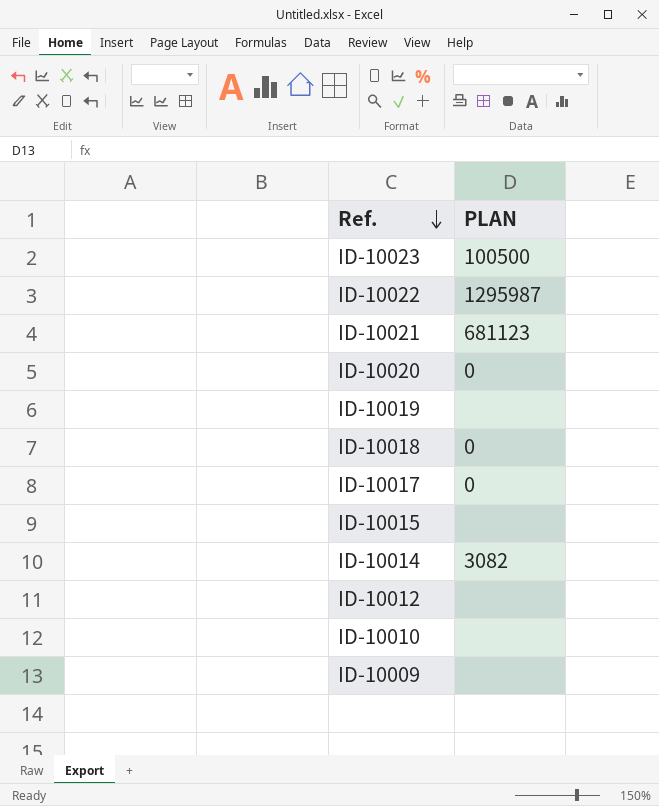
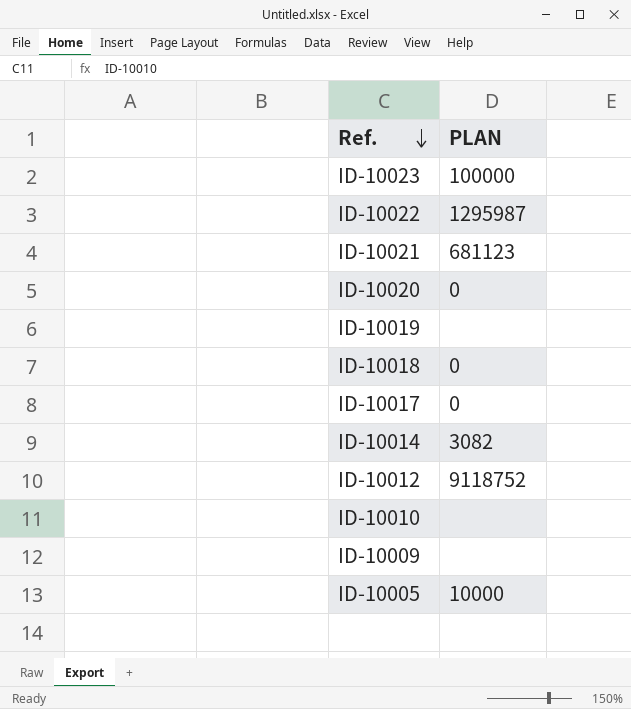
row ID-10015: none -> none
ID-10023 | PLAN: 100500 -> 100000
ID-10012 | PLAN: none -> 9118752
row ID-10005: none -> 10000

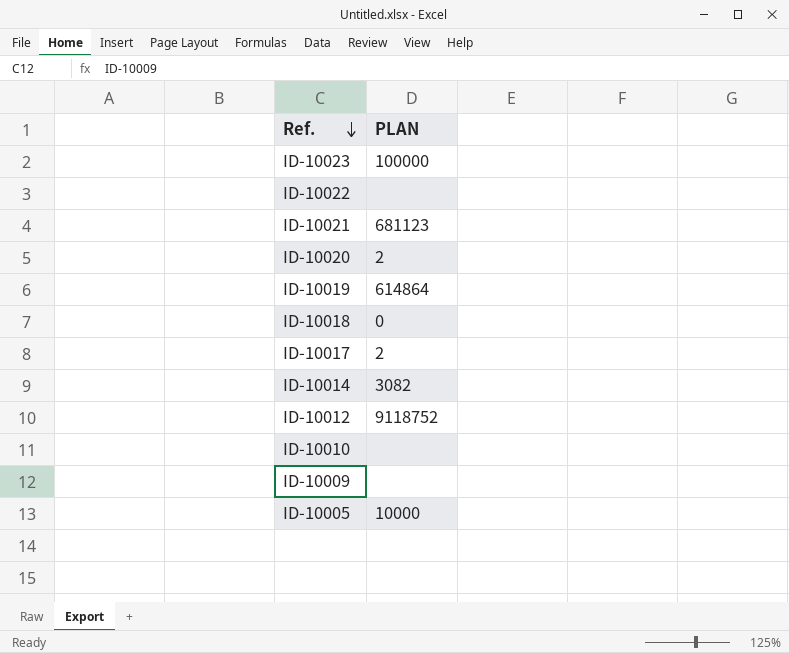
ID-10022 | PLAN: 1295987 -> none
ID-10020 | PLAN: 0 -> 2
ID-10019 | PLAN: none -> 614864
ID-10017 | PLAN: 0 -> 2

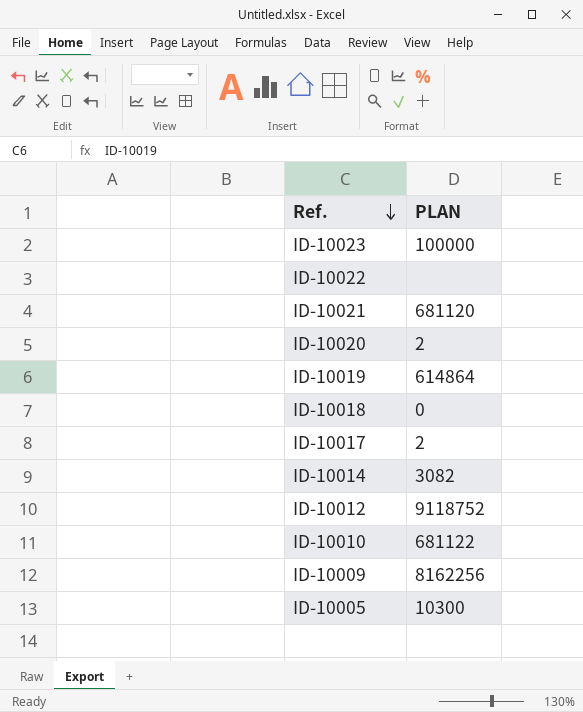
ID-10021 | PLAN: 681123 -> 681120
ID-10010 | PLAN: none -> 681122
ID-10009 | PLAN: none -> 8162256
ID-10005 | PLAN: 10000 -> 10300

